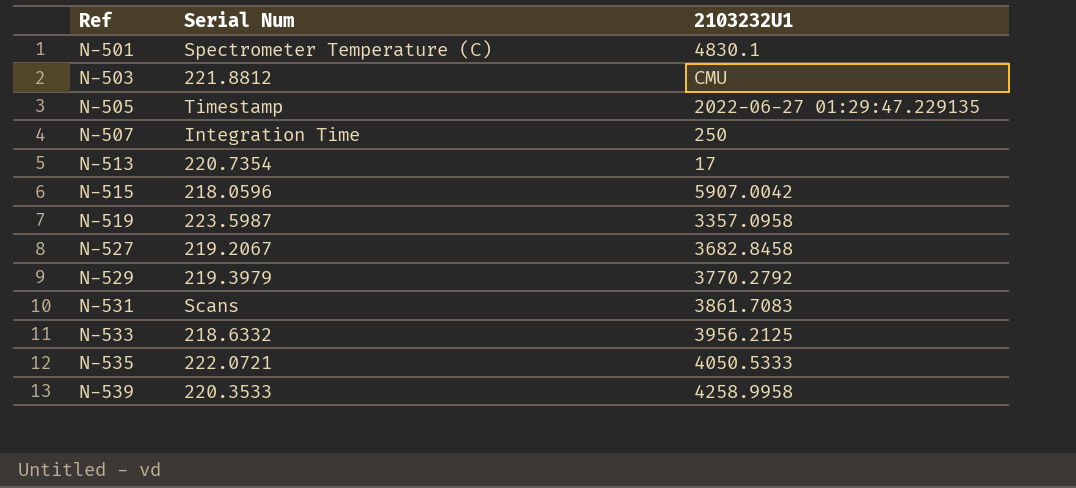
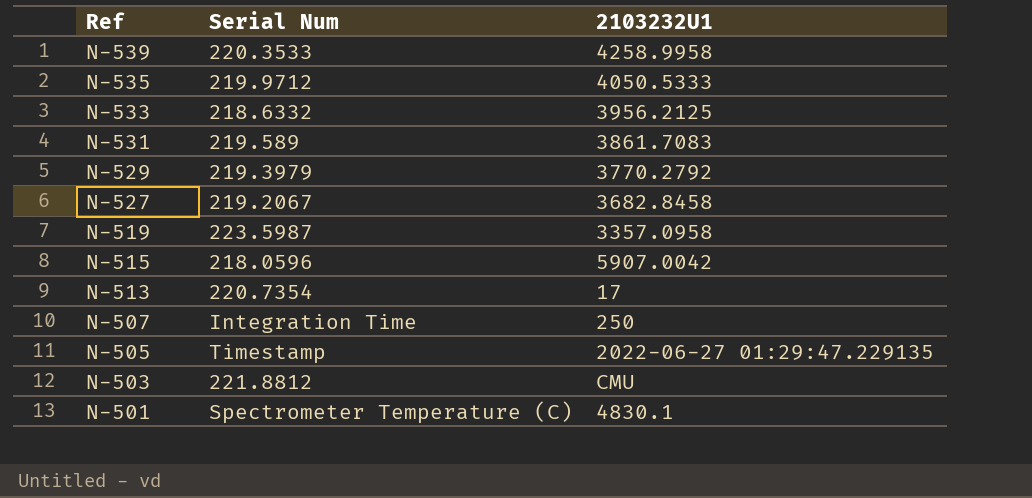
row order: Ref ascending -> Ref descending
N-535 | Serial Num: 222.0721 -> 219.9712
N-531 | Serial Num: Scans -> 219.589

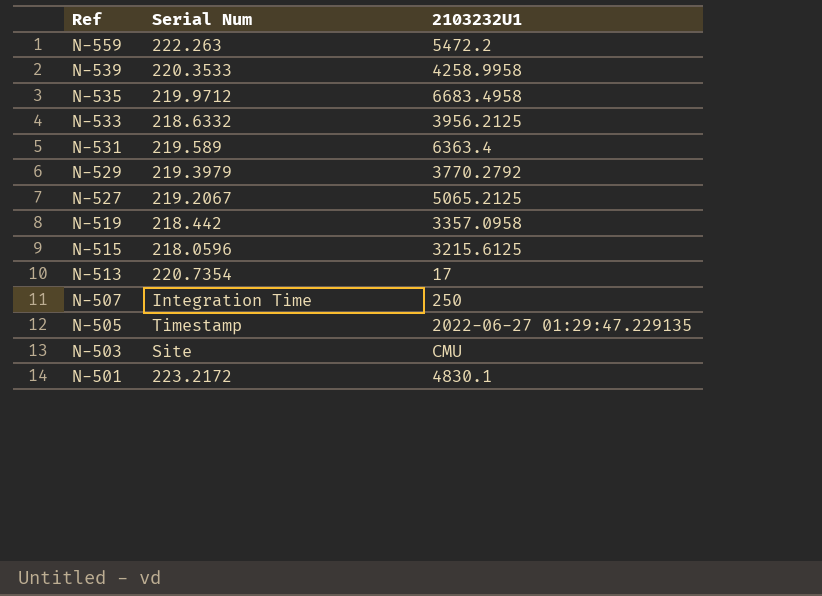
row N-559: none -> 222.263 | 5472.2
N-535 | 2103232U1: 4050.5333 -> 6683.4958
N-531 | 2103232U1: 3861.7083 -> 6363.4
N-527 | 2103232U1: 3682.8458 -> 5065.2125
N-519 | Serial Num: 223.5987 -> 218.442
N-515 | 2103232U1: 5907.0042 -> 3215.6125
N-503 | Serial Num: 221.8812 -> Site
N-501 | Serial Num: Spectrometer Temperature (C) -> 223.2172

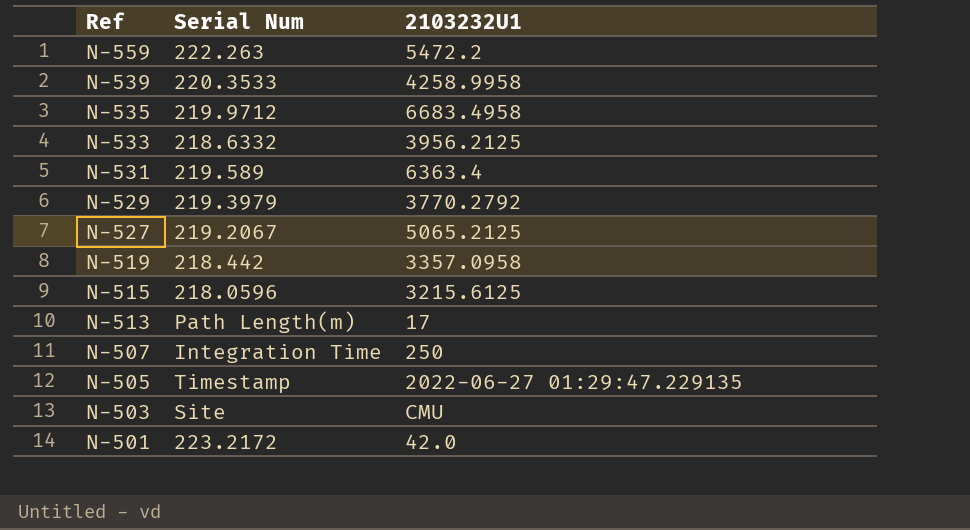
N-513 | Serial Num: 220.7354 -> Path Length(m)
N-501 | 2103232U1: 4830.1 -> 42.0

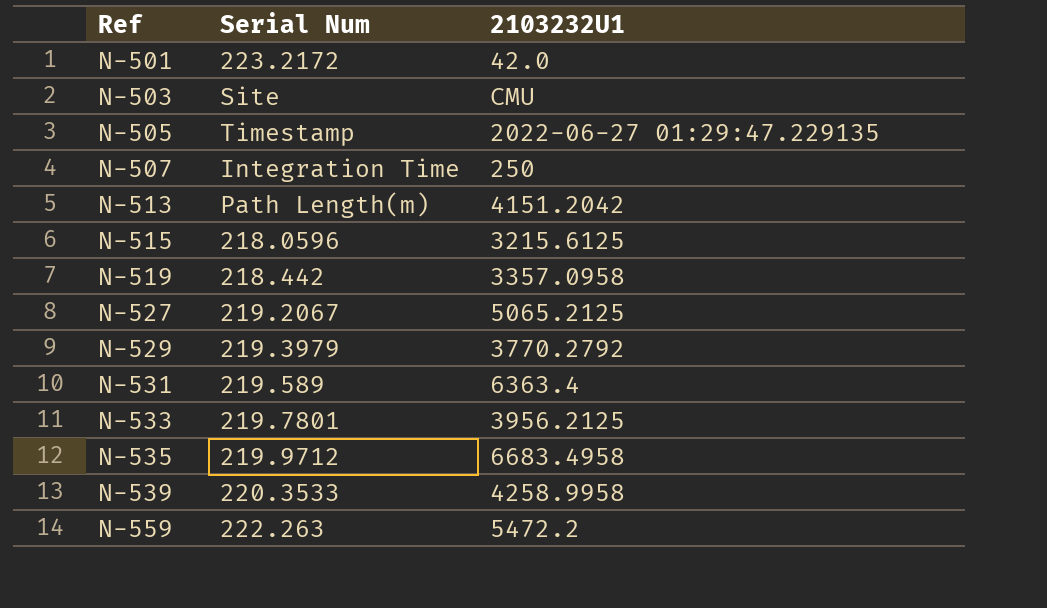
row order: Ref descending -> Ref ascending
N-513 | 2103232U1: 17 -> 4151.2042
N-533 | Serial Num: 218.6332 -> 219.7801

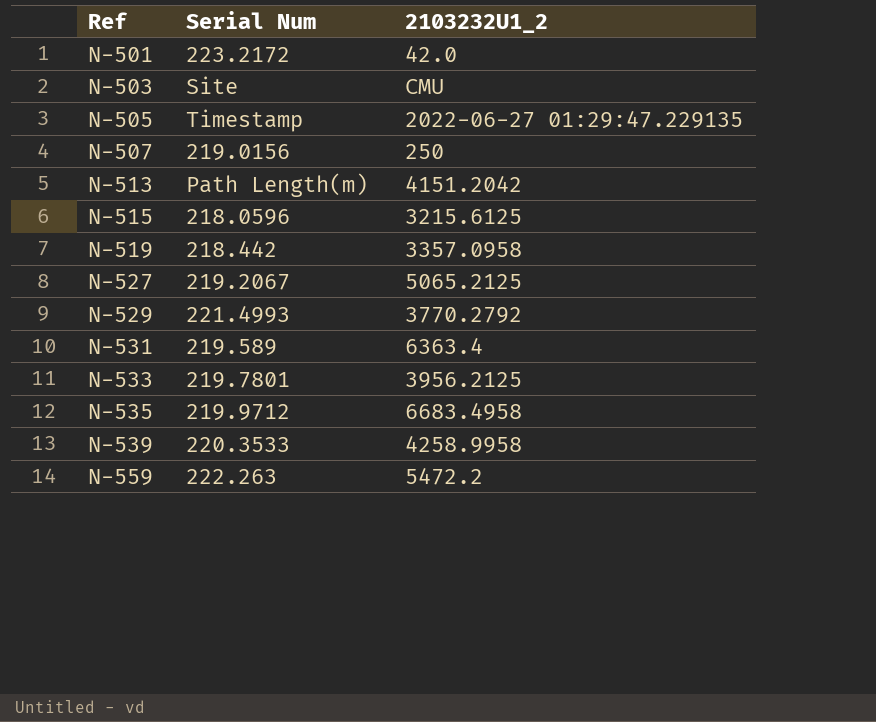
column name: 2103232U1 -> 2103232U1_2
N-507 | Serial Num: Integration Time -> 219.0156
N-529 | Serial Num: 219.3979 -> 221.4993

